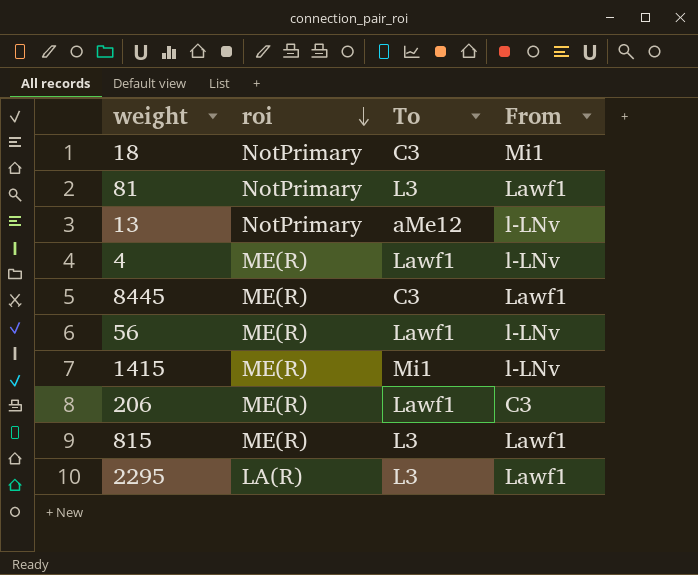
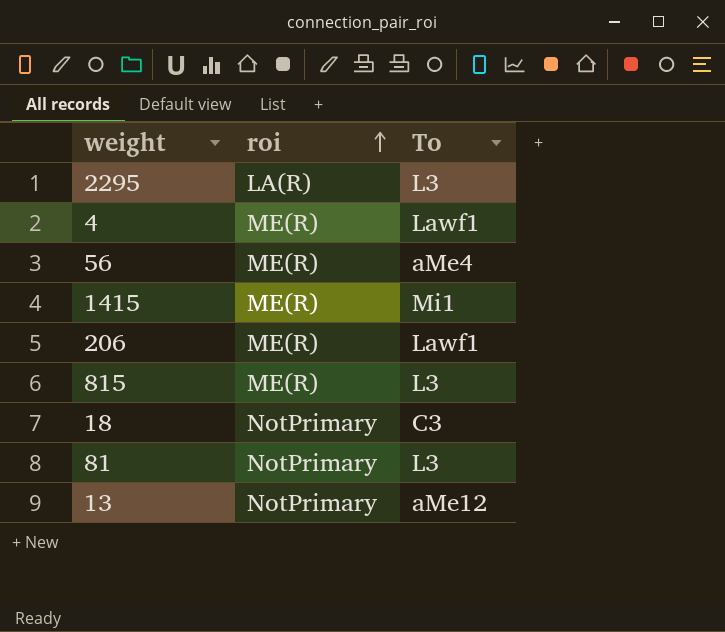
row order: roi descending -> roi ascending
column From | position: 4 -> none
row 8445: ME(R) | C3 | Lawf1 -> none
56 | To: Lawf1 -> aMe4

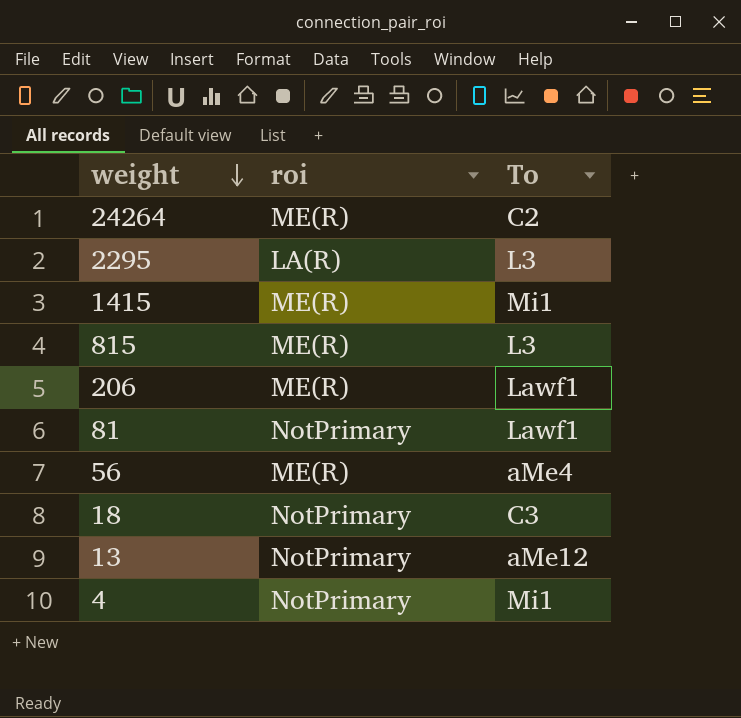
row order: roi ascending -> weight descending
row 24264: none -> ME(R) | C2
81 | To: L3 -> Lawf1
4 | roi: ME(R) -> NotPrimary
4 | To: Lawf1 -> Mi1

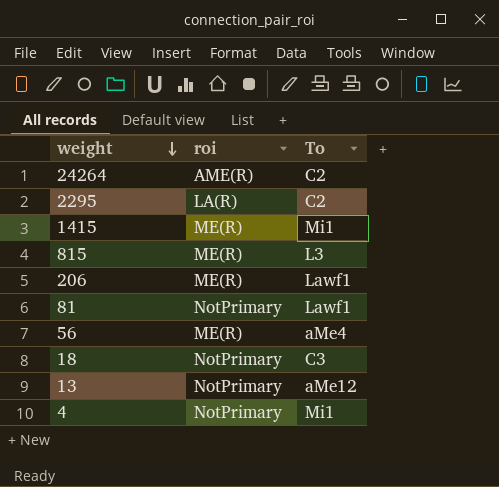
24264 | roi: ME(R) -> AME(R)
2295 | To: L3 -> C2

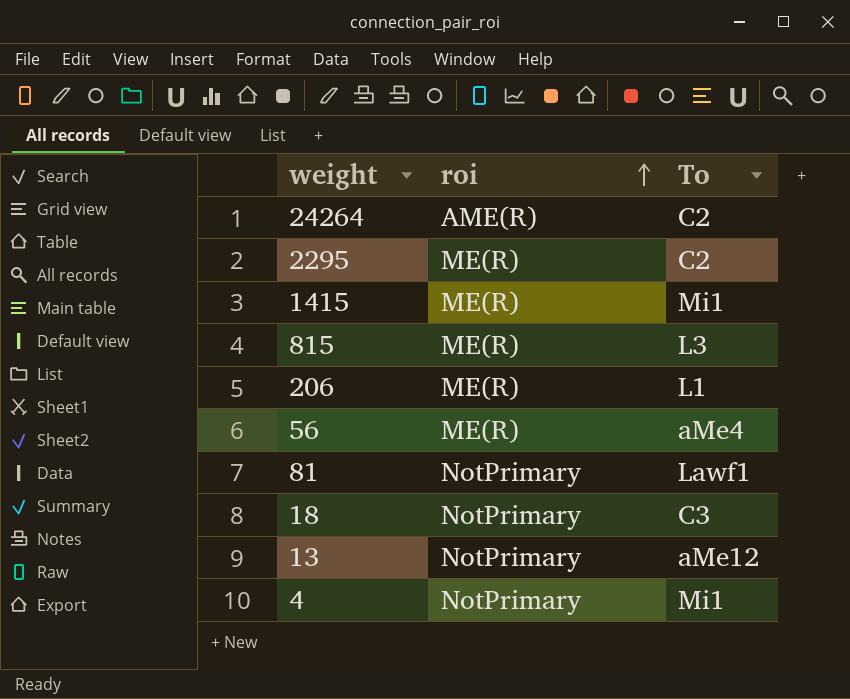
row order: weight descending -> roi ascending
2295 | roi: LA(R) -> ME(R)
206 | To: Lawf1 -> L1

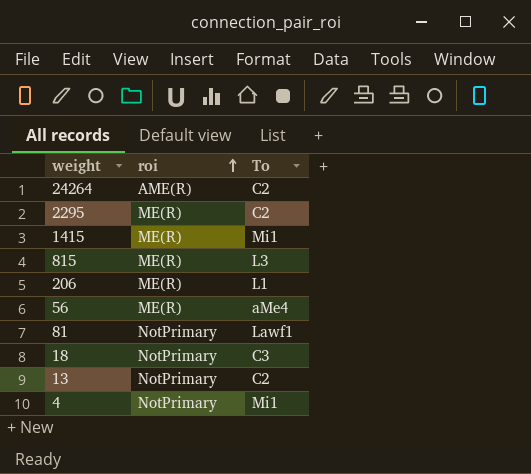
13 | To: aMe12 -> C2

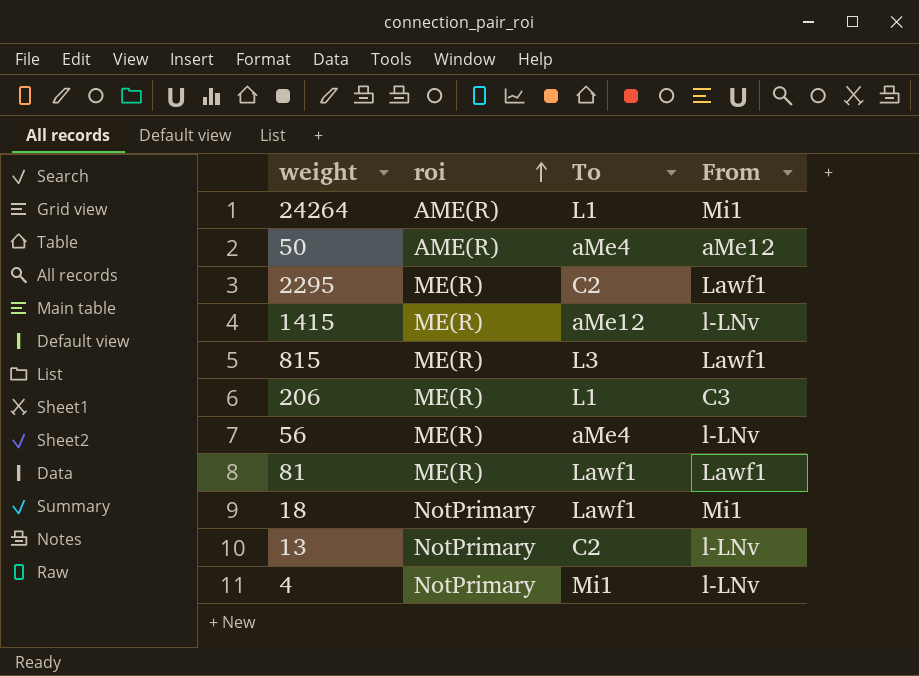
column From | position: none -> 4
24264 | To: C2 -> L1
row 50: none -> AME(R) | aMe4 | aMe12
1415 | To: Mi1 -> aMe12
81 | roi: NotPrimary -> ME(R)
18 | To: C3 -> Lawf1

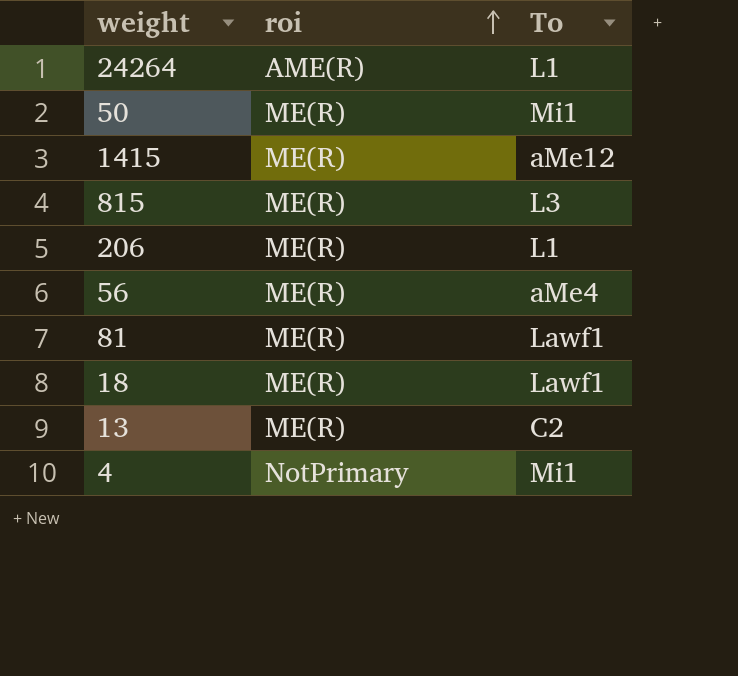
column From | position: 4 -> none
row 2295: ME(R) | C2 | Lawf1 -> none
50 | roi: AME(R) -> ME(R)
50 | To: aMe4 -> Mi1
18 | roi: NotPrimary -> ME(R)
13 | roi: NotPrimary -> ME(R)

